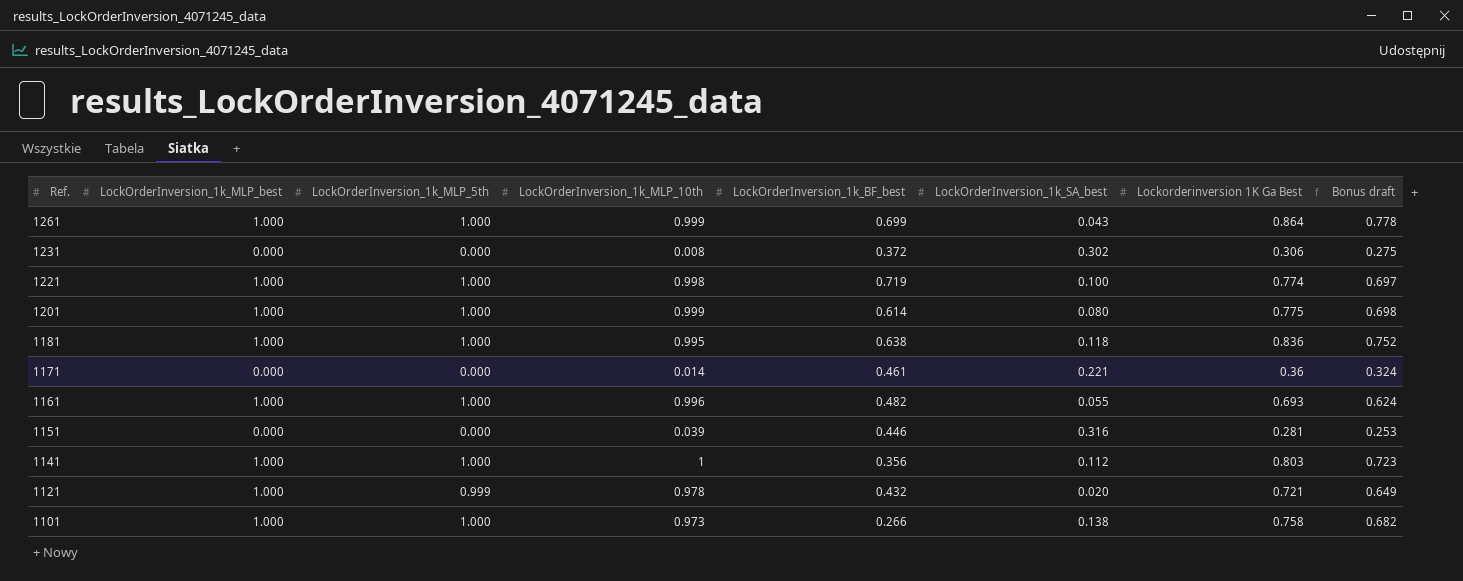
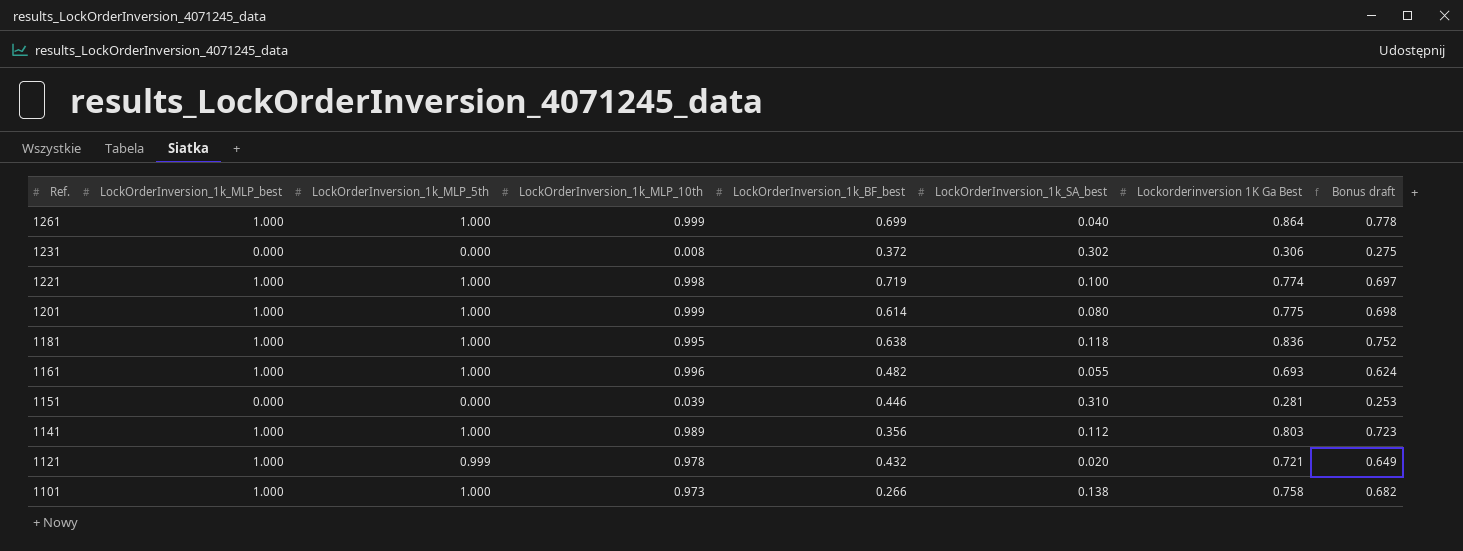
row 1171: 0.000 | 0.000 | 0.014 | 0.461 | 0.221 | 0.36 | 0.324 -> none
1261 | LockOrderInversion_1k_SA_best: 0.043 -> 0.040
1151 | LockOrderInversion_1k_SA_best: 0.316 -> 0.310
1141 | LockOrderInversion_1k_MLP_10th: 1 -> 0.989

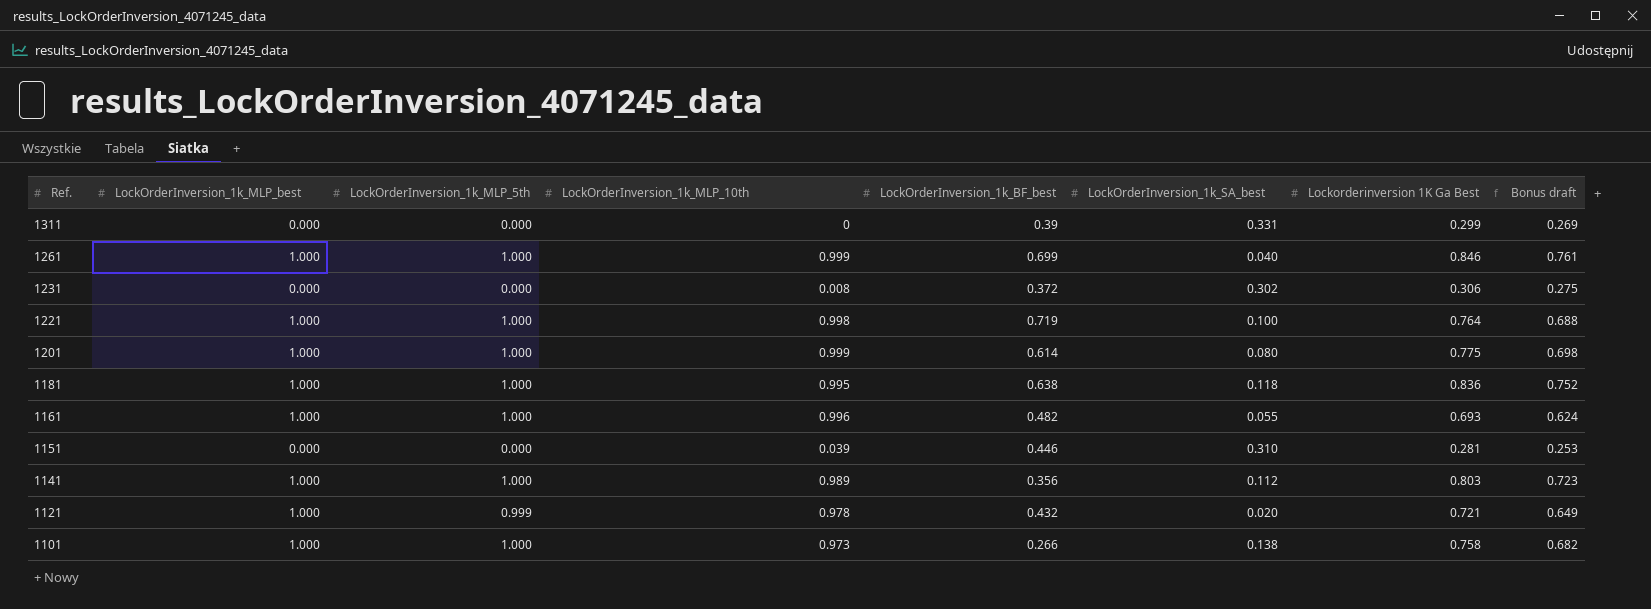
row 1311: none -> 0.000 | 0.000 | 0 | 0.39 | 0.331 | 0.299 | 0.269
1261 | Lockorderinversion 1K Ga Best: 0.864 -> 0.846
1261 | Bonus draft: 0.778 -> 0.761
1221 | Lockorderinversion 1K Ga Best: 0.774 -> 0.764
1221 | Bonus draft: 0.697 -> 0.688

